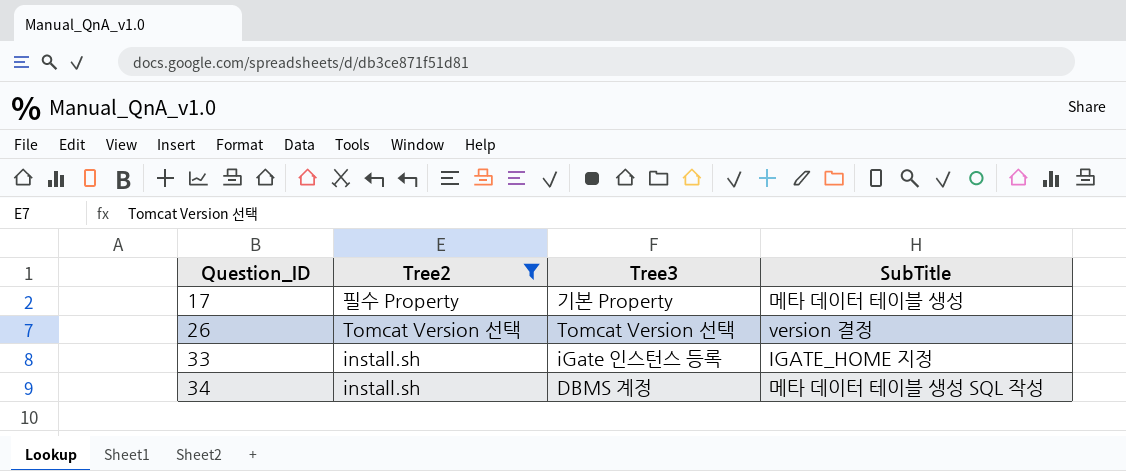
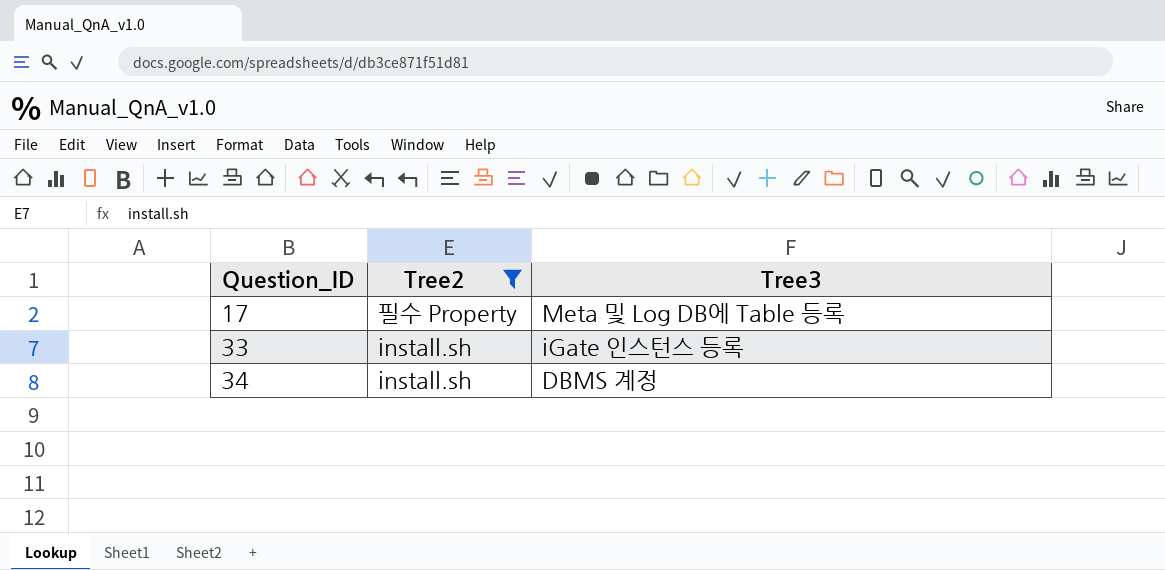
column SubTitle | position: 4 -> none
row 26: Tomcat Version 선택 | Tomcat Version 선택 | version 결정 -> none
17 | Tree3: 기본 Property -> Meta 및 Log DB에 Table 등록

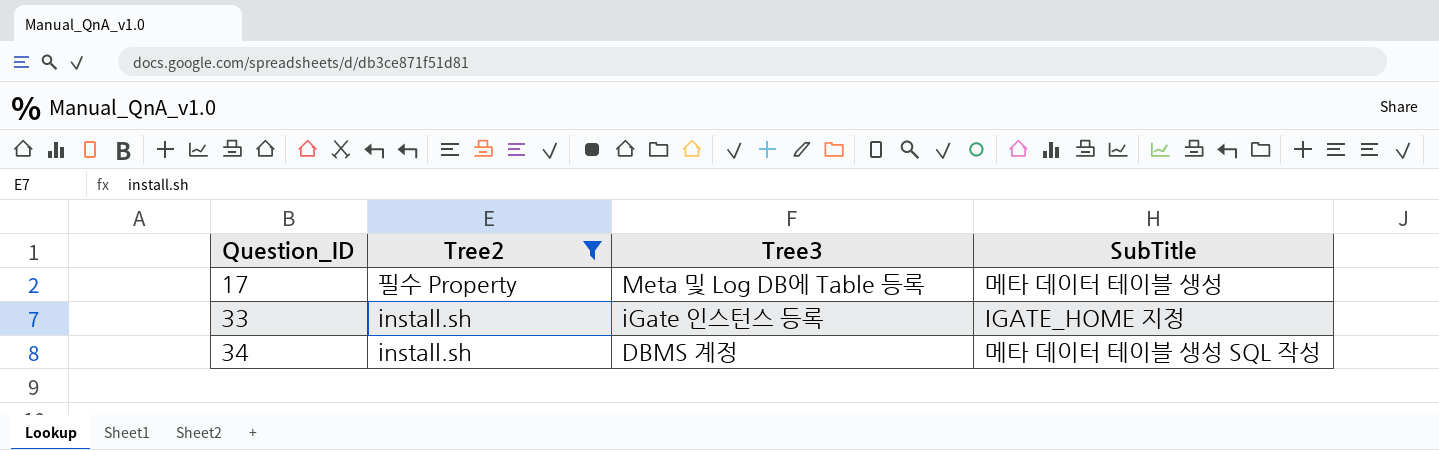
column SubTitle | position: none -> 4

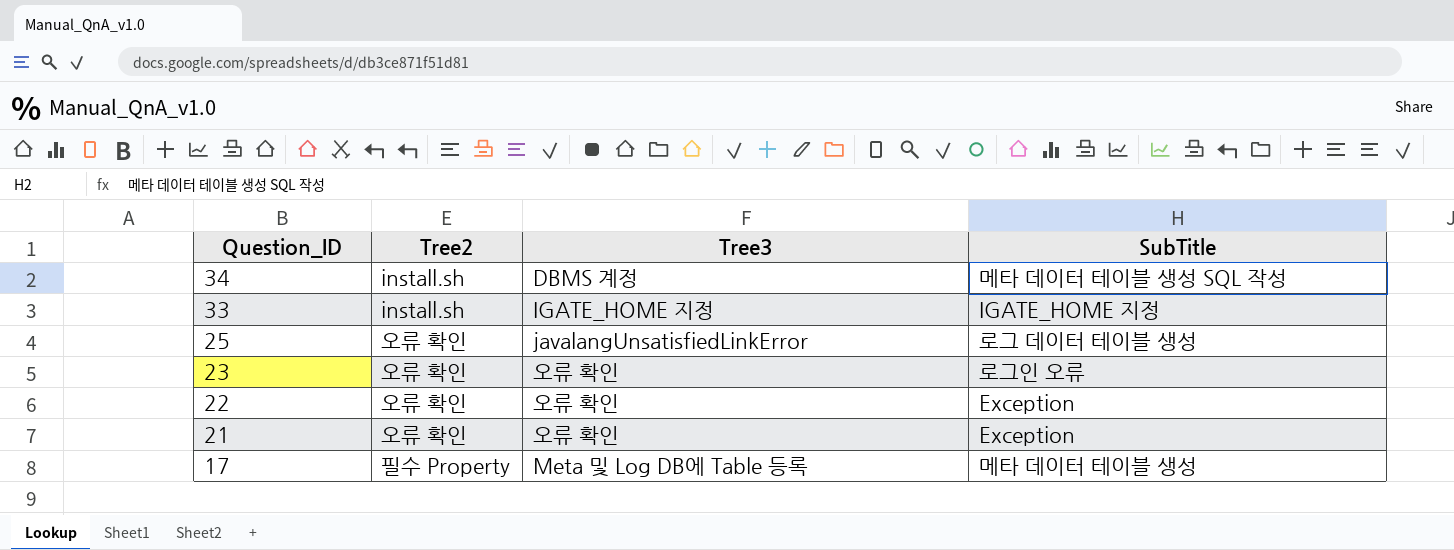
filter: Tree2 != 오류 확인 -> none
row order: Question_ID ascending -> Question_ID descending
33 | Tree3: iGate 인스턴스 등록 -> IGATE_HOME 지정

